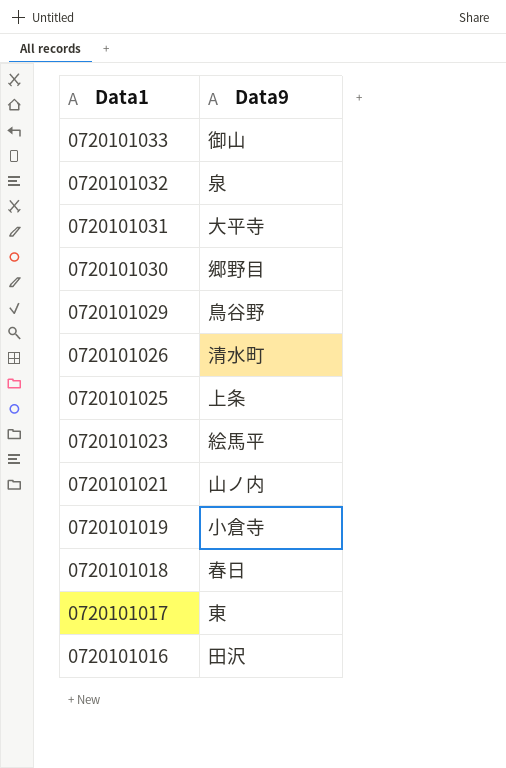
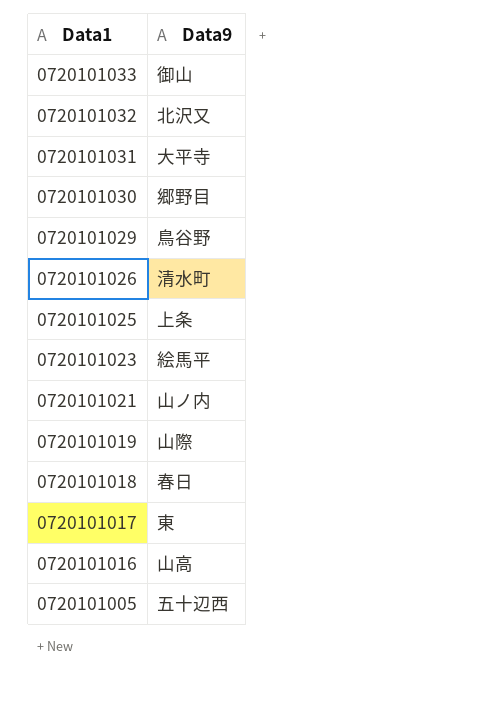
0720101032 | Data9: 泉 -> 北沢又
0720101019 | Data9: 小倉寺 -> 山際
0720101016 | Data9: 田沢 -> 山高
row 0720101005: none -> 五十辺西

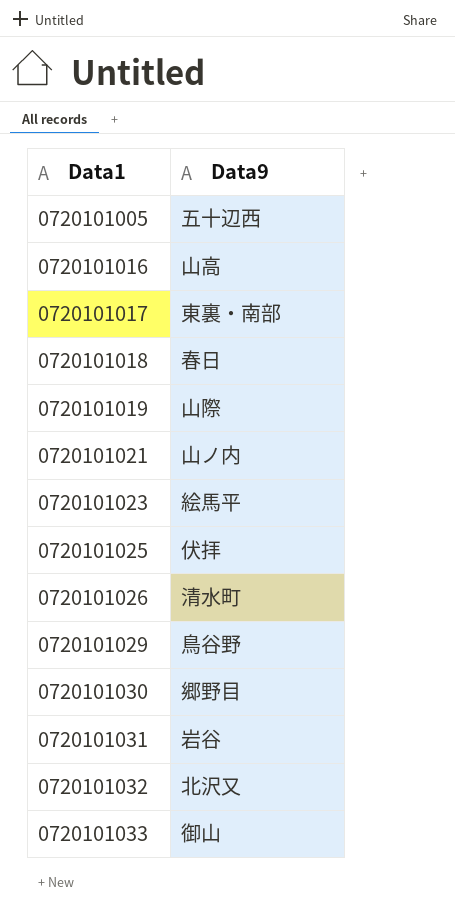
row order: Data1 descending -> Data1 ascending
0720101017 | Data9: 東 -> 東裏・南部
0720101025 | Data9: 上条 -> 伏拝
0720101031 | Data9: 大平寺 -> 岩谷

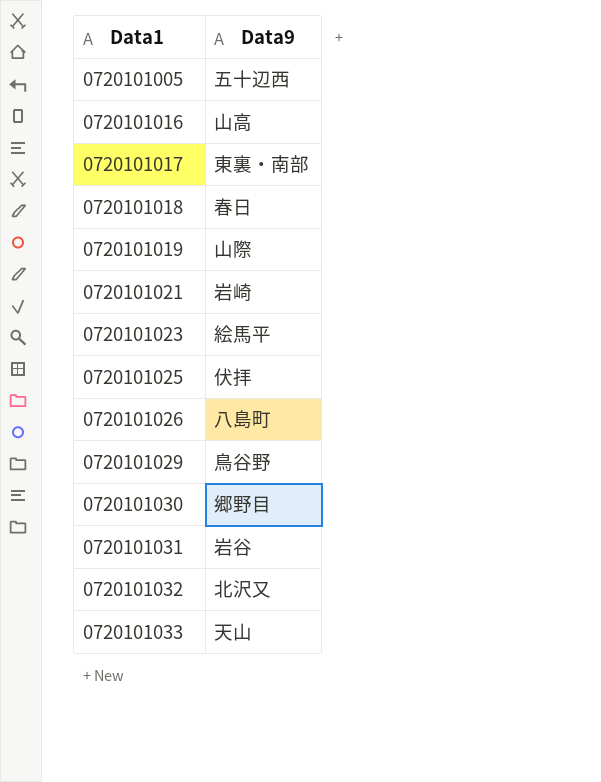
0720101021 | Data9: 山ノ内 -> 岩崎
0720101026 | Data9: 清水町 -> 八島町
0720101033 | Data9: 御山 -> 天山

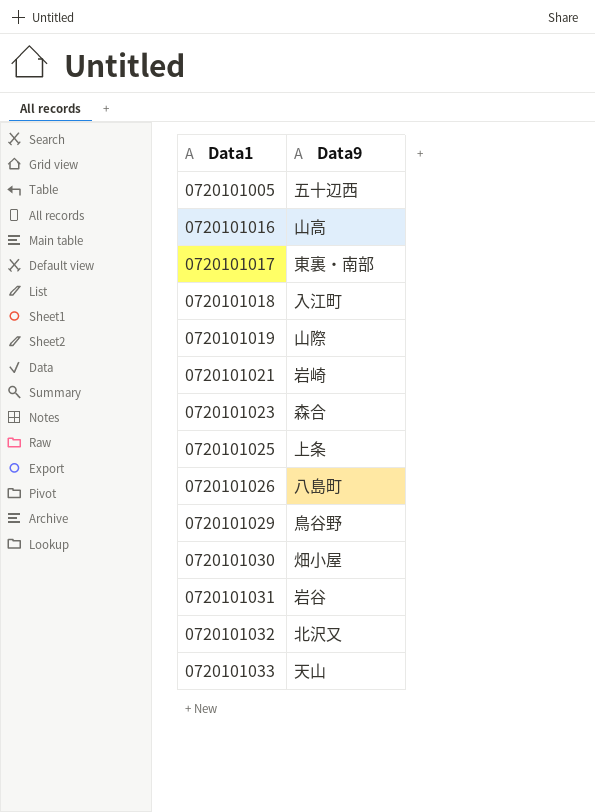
0720101018 | Data9: 春日 -> 入江町
0720101023 | Data9: 絵馬平 -> 森合
0720101025 | Data9: 伏拝 -> 上条
0720101030 | Data9: 郷野目 -> 畑小屋

